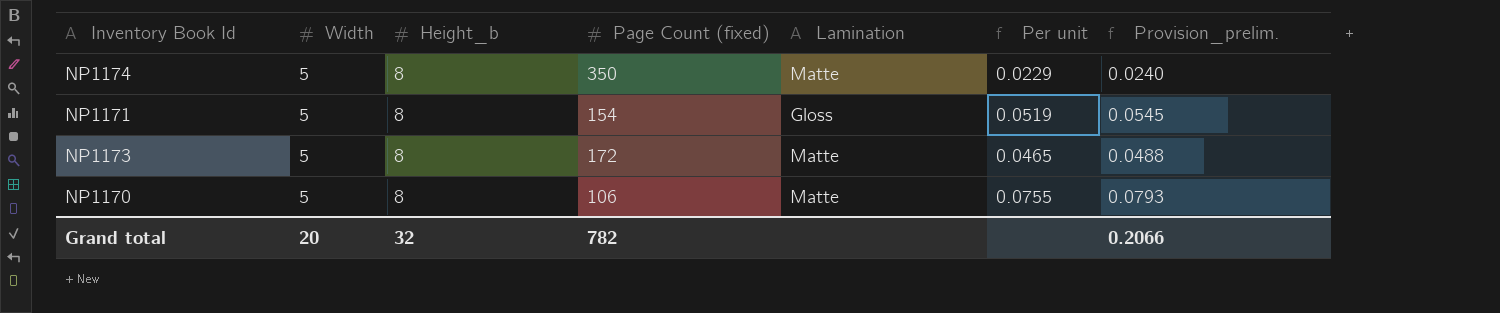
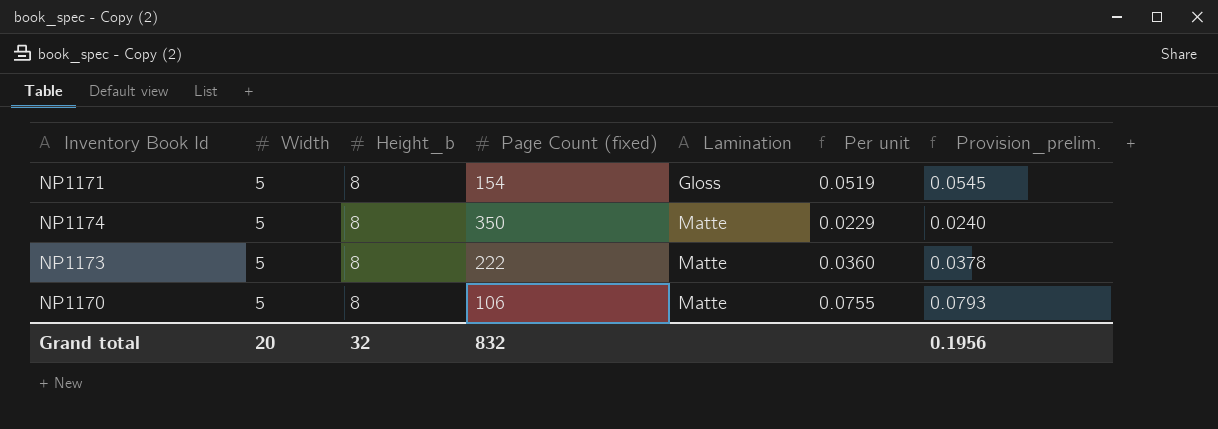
row order: none -> Lamination ascending
NP1173 | Page Count (fixed): 172 -> 222
NP1173 | Per unit: 0.0465 -> 0.0360
NP1173 | Provision_prelim.: 0.0488 -> 0.0378
Grand total | Page Count (fixed): 782 -> 832
Grand total | Provision_prelim.: 0.2066 -> 0.1956

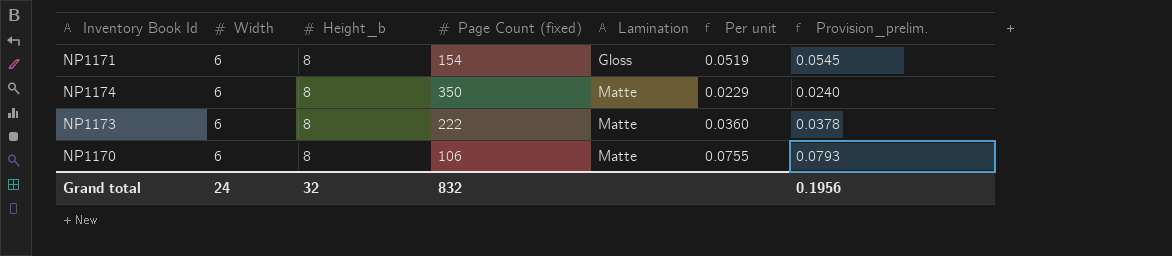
NP1171 | Width: 5 -> 6
NP1174 | Width: 5 -> 6
NP1173 | Width: 5 -> 6
NP1170 | Width: 5 -> 6
Grand total | Width: 20 -> 24

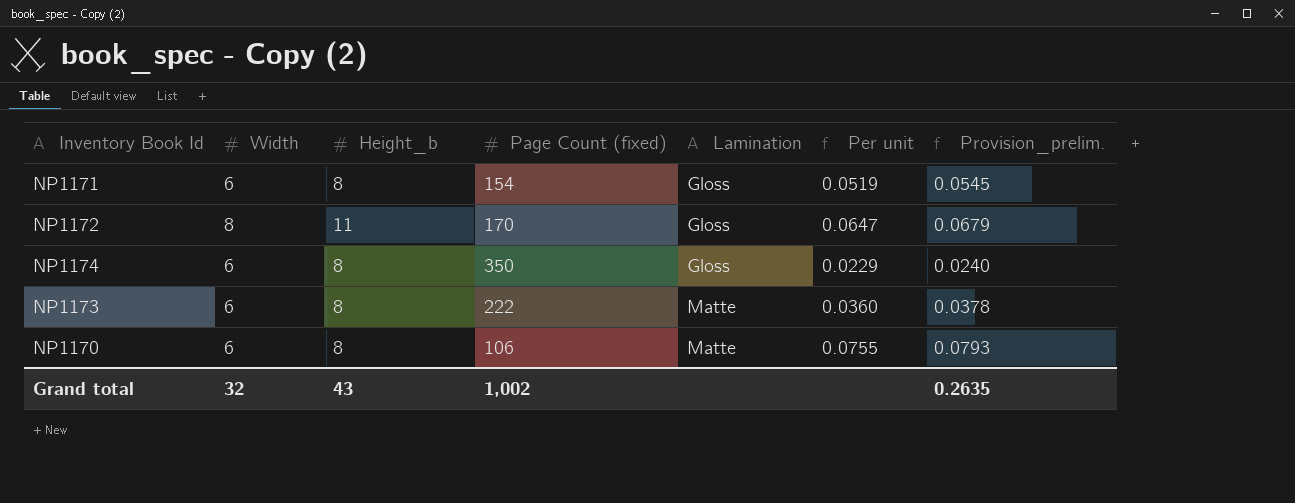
row NP1172: none -> 8 | 11 | 170 | Gloss | 0.0647 | 0.0679
NP1174 | Lamination: Matte -> Gloss
Grand total | Width: 24 -> 32
Grand total | Height_b: 32 -> 43
Grand total | Page Count (fixed): 832 -> 1,002
Grand total | Provision_prelim.: 0.1956 -> 0.2635

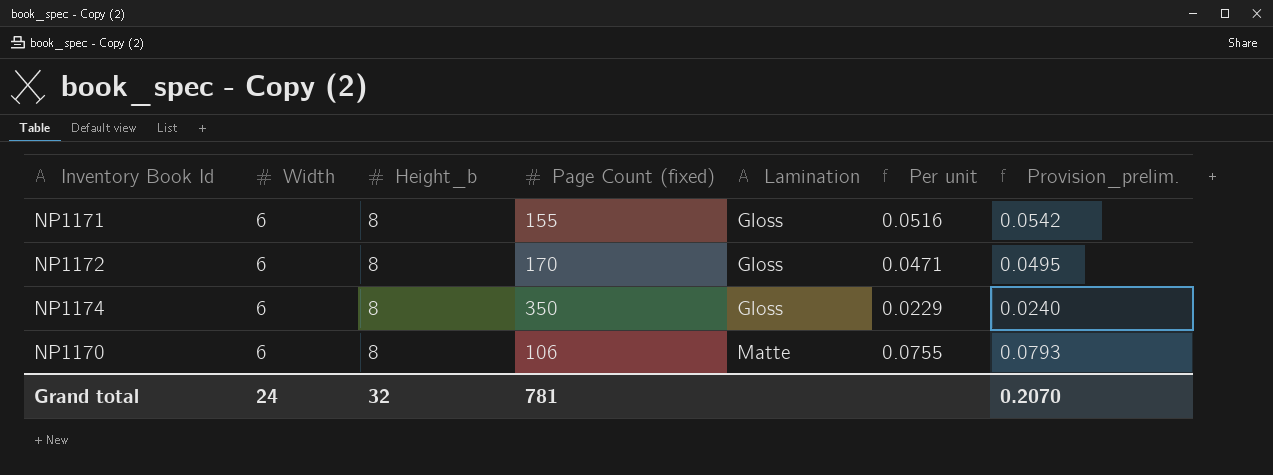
row NP1173: 6 | 8 | 222 | Matte | 0.0360 | 0.0378 -> none
NP1171 | Page Count (fixed): 154 -> 155
NP1171 | Per unit: 0.0519 -> 0.0516
NP1171 | Provision_prelim.: 0.0545 -> 0.0542
NP1172 | Width: 8 -> 6
NP1172 | Height_b: 11 -> 8
NP1172 | Per unit: 0.0647 -> 0.0471
NP1172 | Provision_prelim.: 0.0679 -> 0.0495
Grand total | Width: 32 -> 24
Grand total | Height_b: 43 -> 32
Grand total | Page Count (fixed): 1,002 -> 781
Grand total | Provision_prelim.: 0.2635 -> 0.2070

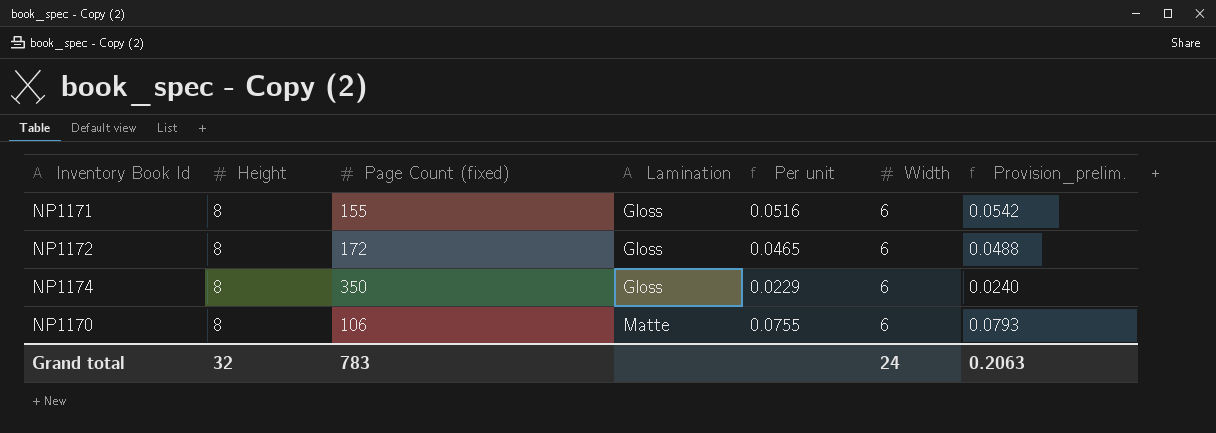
column name: Height_b -> Height
column Width | position: 2 -> 6
NP1172 | Page Count (fixed): 170 -> 172
NP1172 | Per unit: 0.0471 -> 0.0465
NP1172 | Provision_prelim.: 0.0495 -> 0.0488
Grand total | Page Count (fixed): 781 -> 783
Grand total | Provision_prelim.: 0.2070 -> 0.2063

